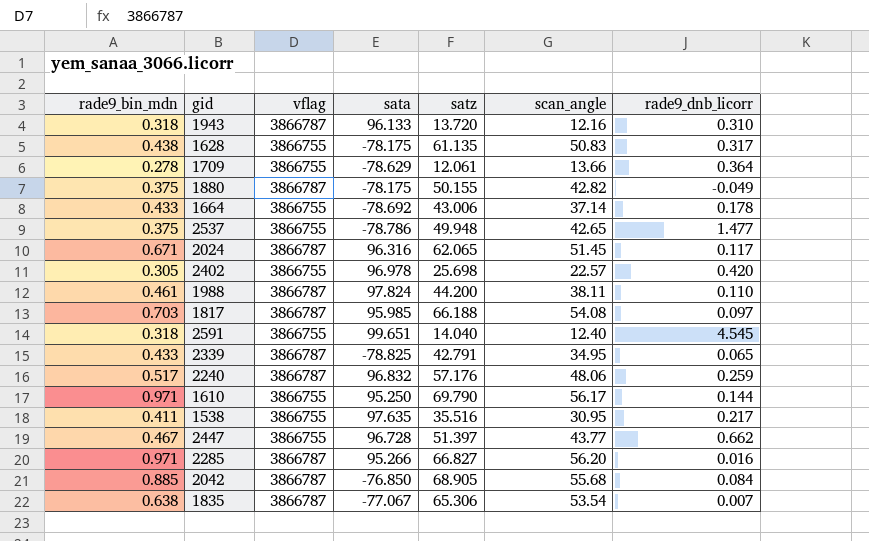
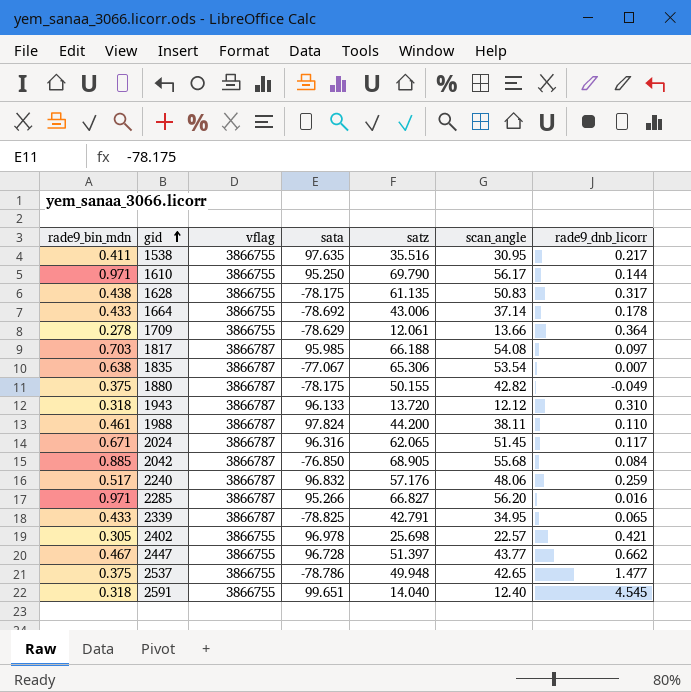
row order: none -> gid ascending
1943 | scan_angle: 12.16 -> 12.12
2402 | rade9_dnb_licorr: 0.420 -> 0.421

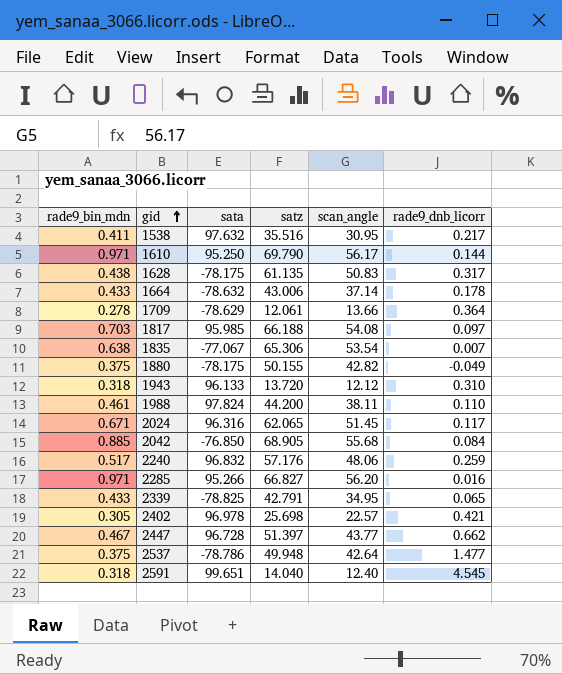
column vflag | position: 3 -> none
1538 | sata: 97.635 -> 97.632
1664 | sata: -78.692 -> -78.632
2537 | scan_angle: 42.65 -> 42.64

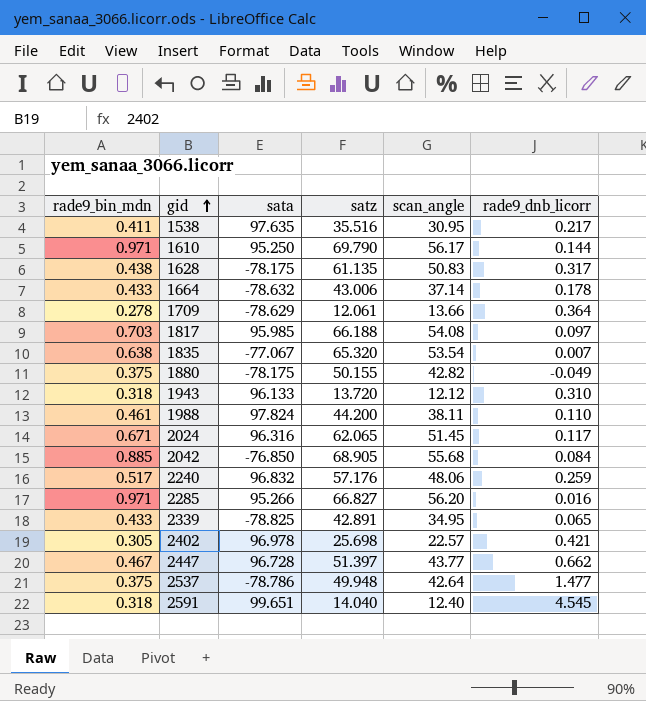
1538 | sata: 97.632 -> 97.635
1835 | satz: 65.306 -> 65.320
2339 | satz: 42.791 -> 42.891

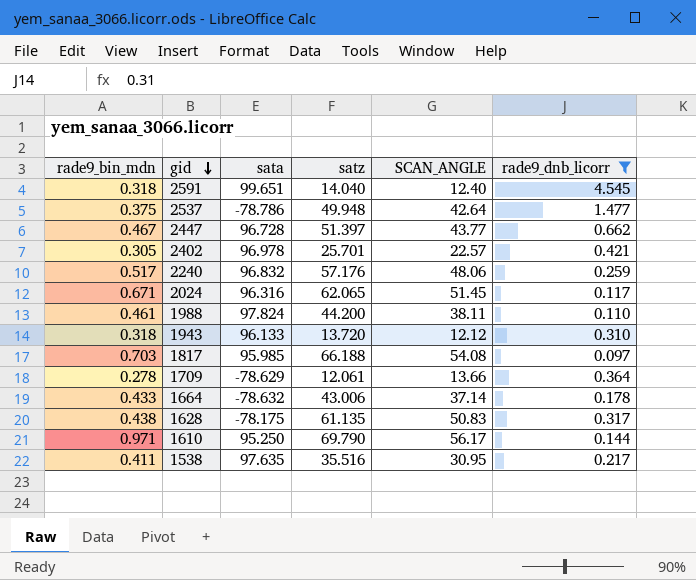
filter: none -> rade9_dnb_licorr >= 0.097
row order: gid ascending -> gid descending
column name: scan_angle -> SCAN_ANGLE
2402 | satz: 25.698 -> 25.701

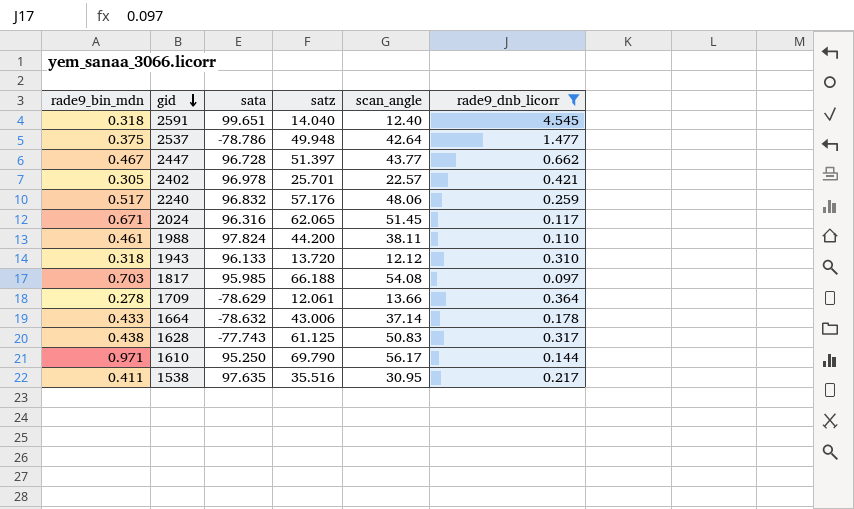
column name: SCAN_ANGLE -> scan_angle
1628 | sata: -78.175 -> -77.743
1628 | satz: 61.135 -> 61.125

